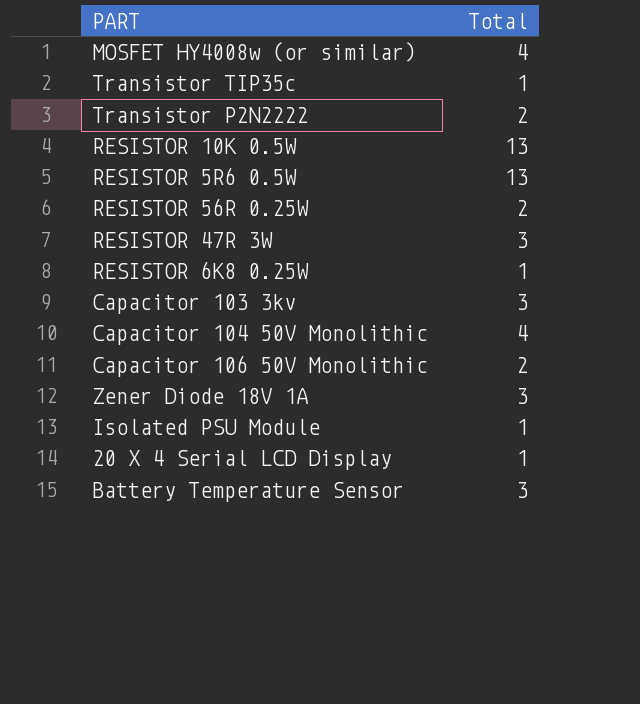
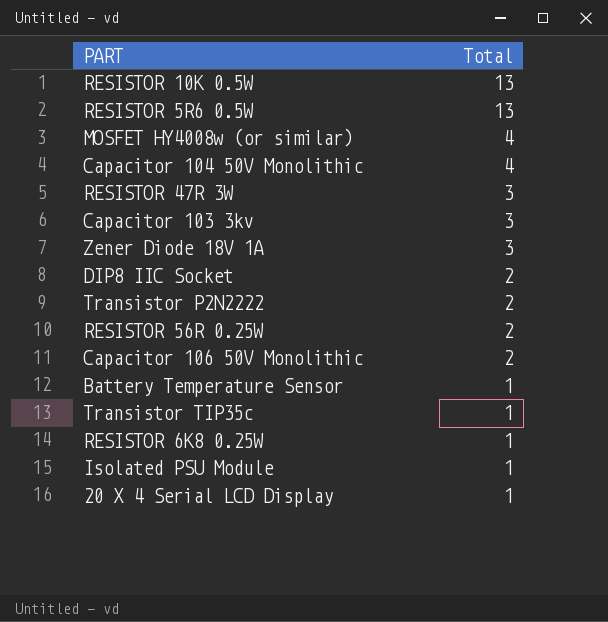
row order: none -> Total descending
row DIP8 IIC Socket: none -> 2
Battery Temperature Sensor | Total: 3 -> 1

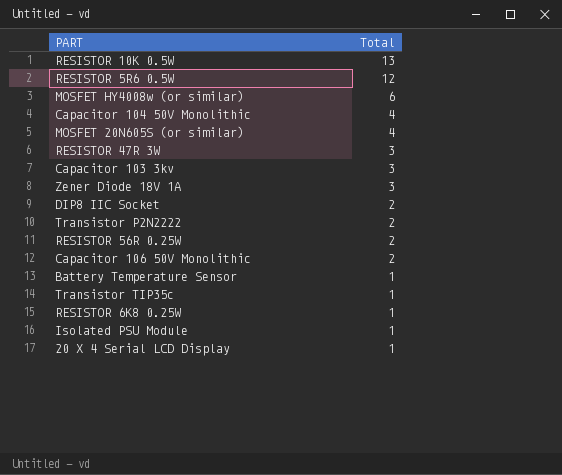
RESISTOR 5R6 0.5W | Total: 13 -> 12
MOSFET HY4008w (or similar) | Total: 4 -> 6
row MOSFET 20N605S (or similar): none -> 4

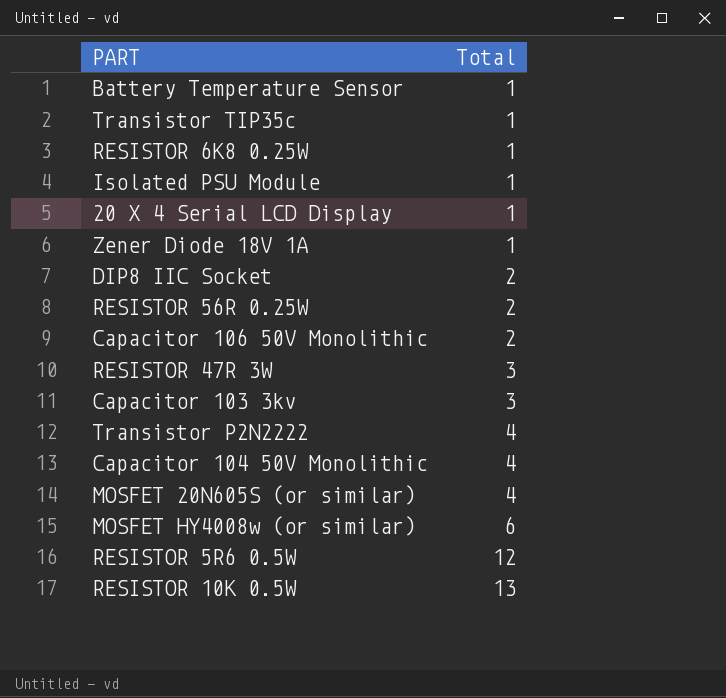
row order: Total descending -> Total ascending
Zener Diode 18V 1A | Total: 3 -> 1
Transistor P2N2222 | Total: 2 -> 4

